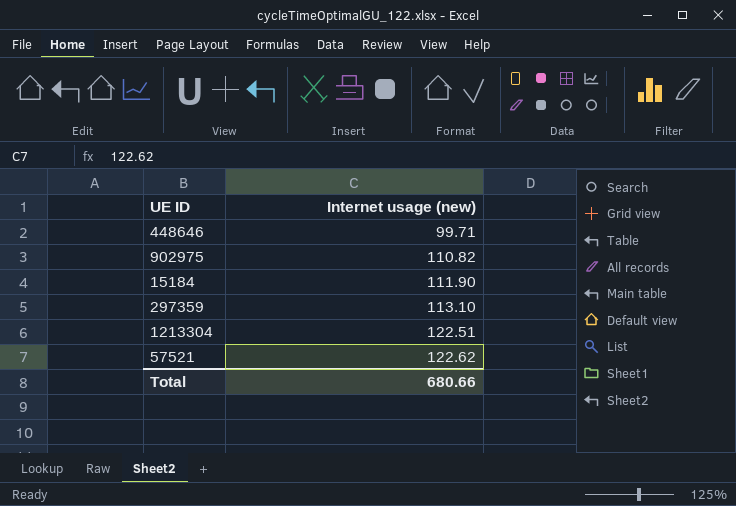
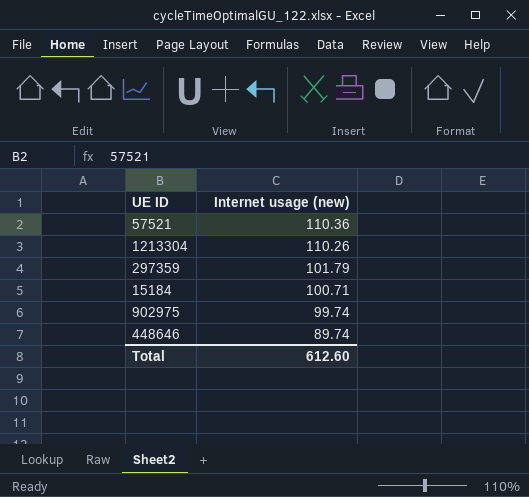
row order: Internet usage (new) ascending -> Internet usage (new) descending
57521 | Internet usage (new): 122.62 -> 110.36
1213304 | Internet usage (new): 122.51 -> 110.26
297359 | Internet usage (new): 113.10 -> 101.79
15184 | Internet usage (new): 111.90 -> 100.71
902975 | Internet usage (new): 110.82 -> 99.74
448646 | Internet usage (new): 99.71 -> 89.74
Total | Internet usage (new): 680.66 -> 612.60

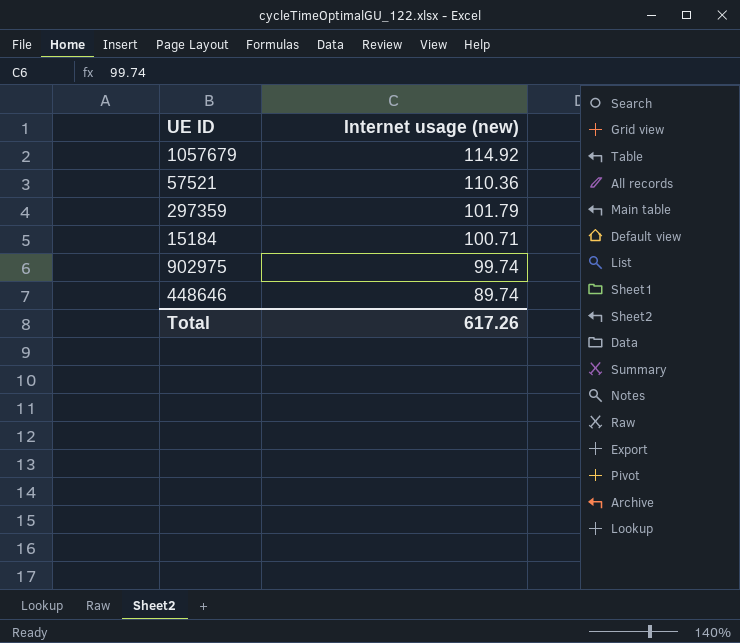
row 1213304: 110.26 -> none
row 1057679: none -> 114.92
Total | Internet usage (new): 612.60 -> 617.26

